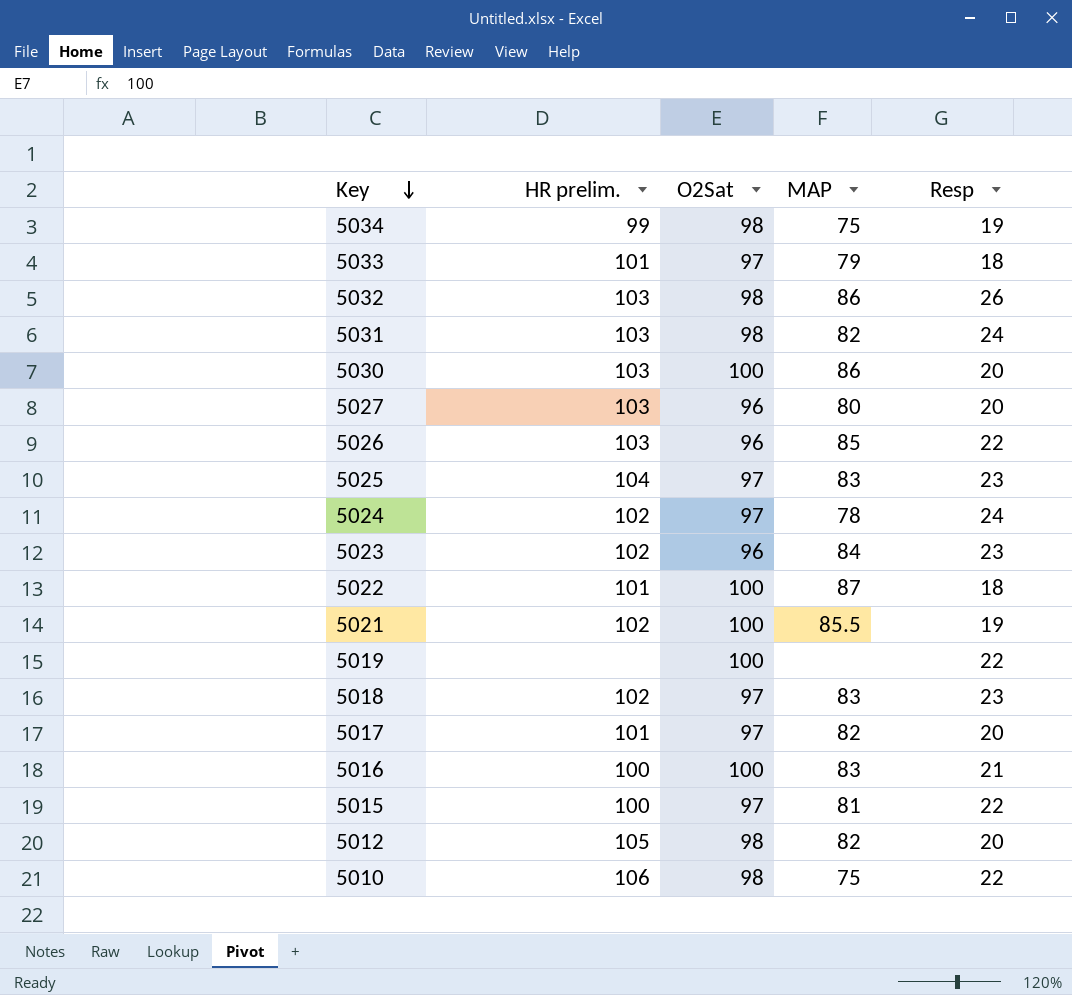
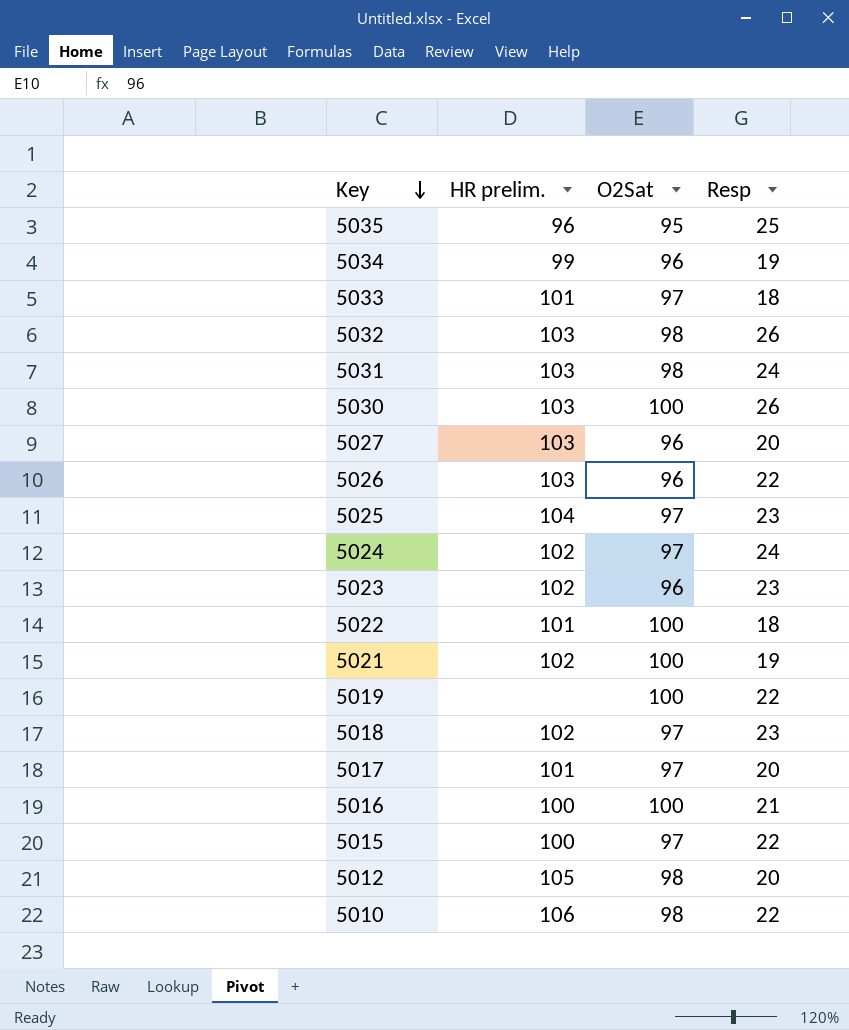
column MAP | position: 4 -> none
row 5035: none -> 96 | 95 | 25
5034 | O2Sat: 98 -> 96
5030 | Resp: 20 -> 26

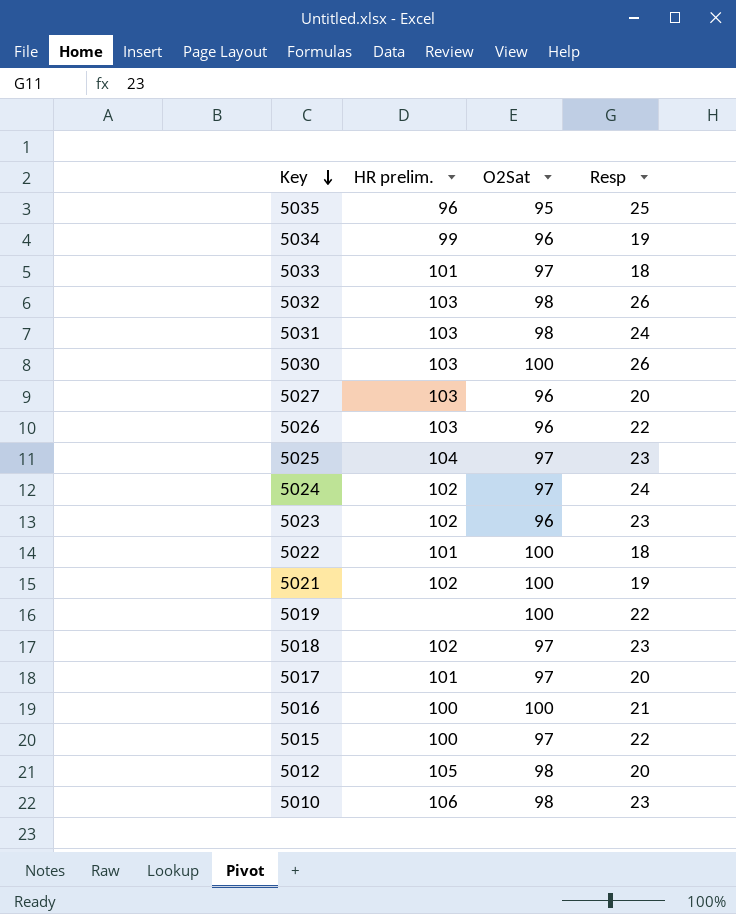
5010 | Resp: 22 -> 23

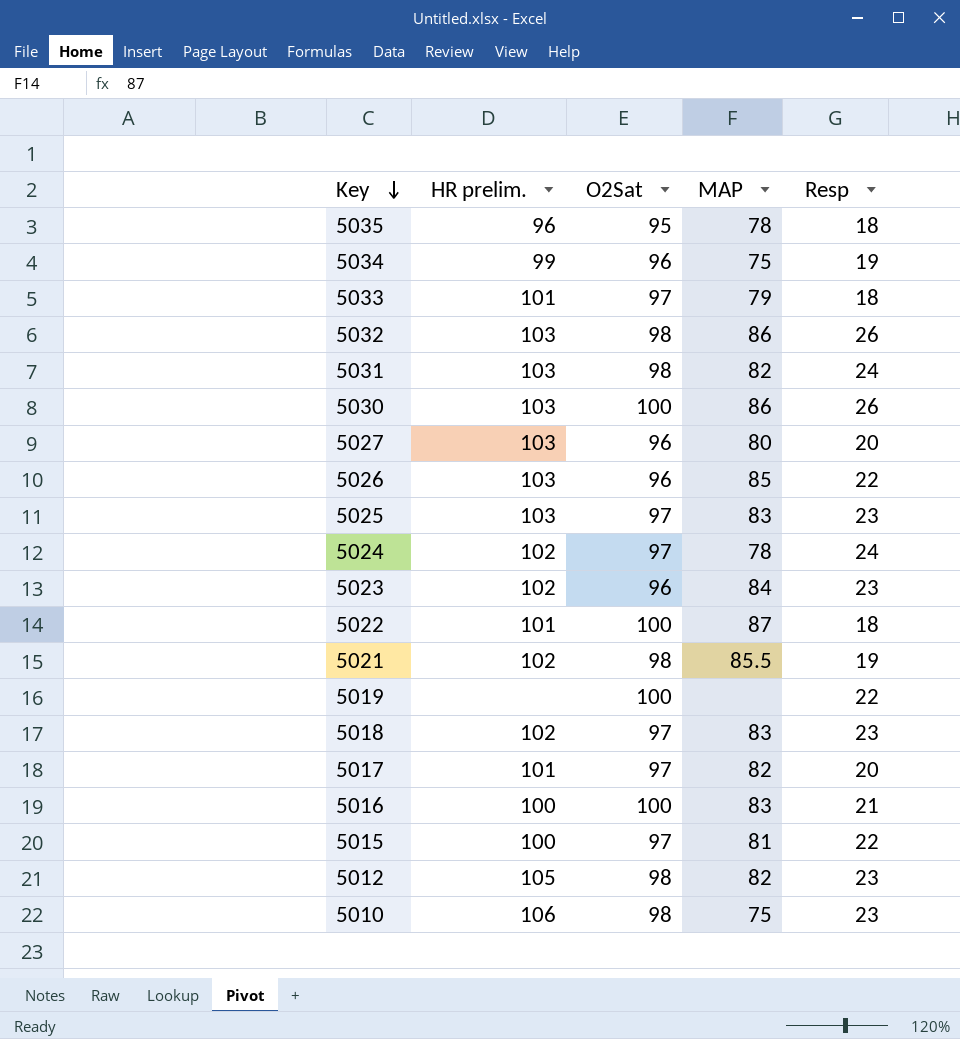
column MAP | position: none -> 4
5035 | Resp: 25 -> 18
5025 | HR prelim.: 104 -> 103
5021 | O2Sat: 100 -> 98
5012 | Resp: 20 -> 23

